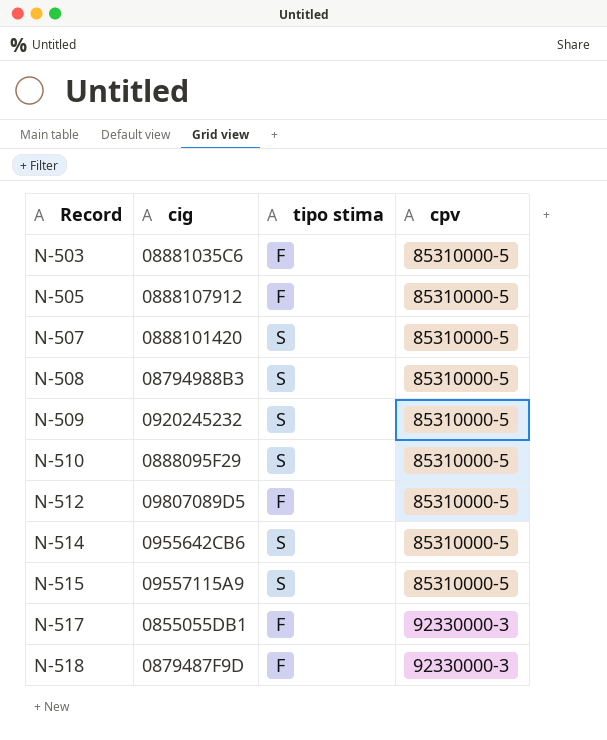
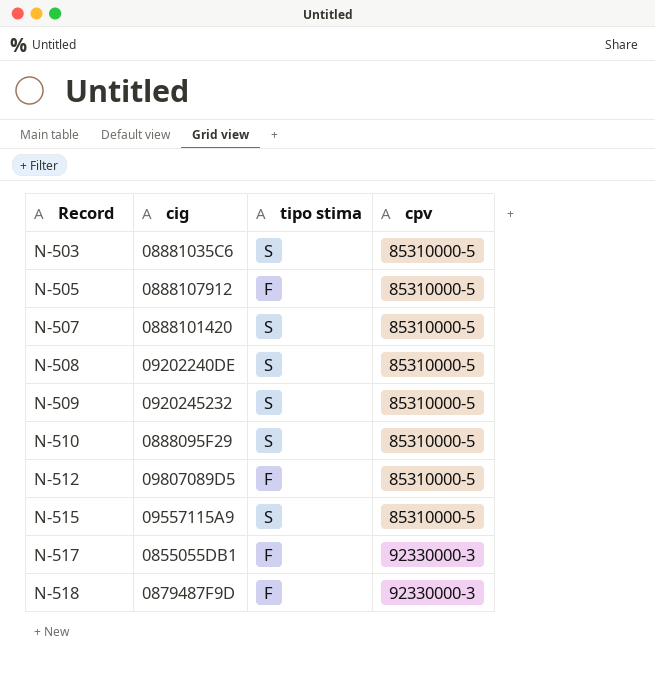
row N-514: 0955642CB6 | S | 85310000-5 -> none
N-503 | tipo stima: F -> S
N-508 | cig: 08794988B3 -> 09202240DE

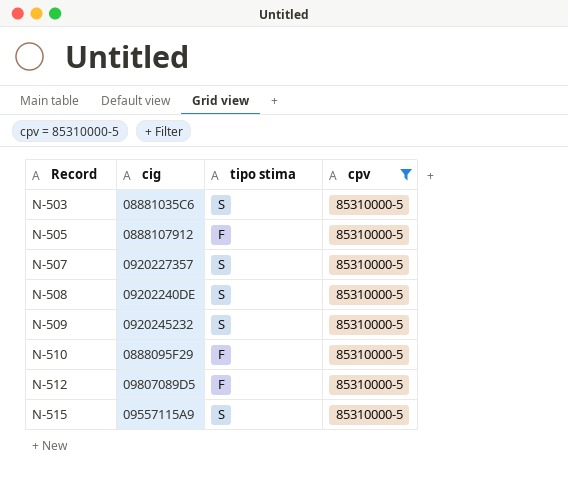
filter: none -> cpv = 85310000-5
N-507 | cig: 0888101420 -> 0920227357
N-510 | tipo stima: S -> F

